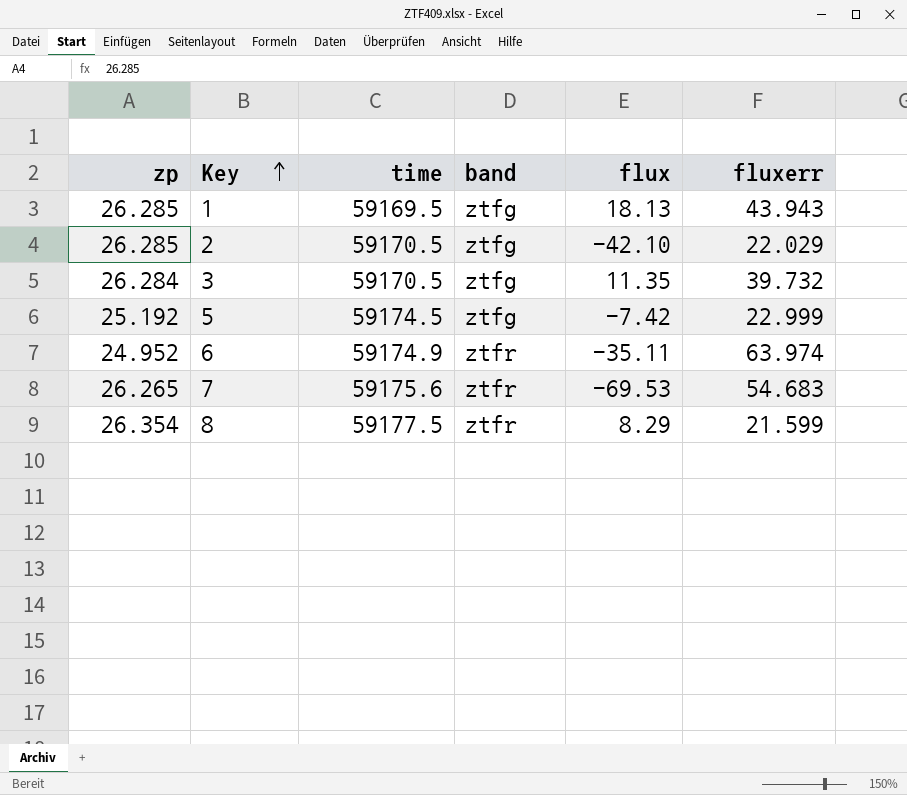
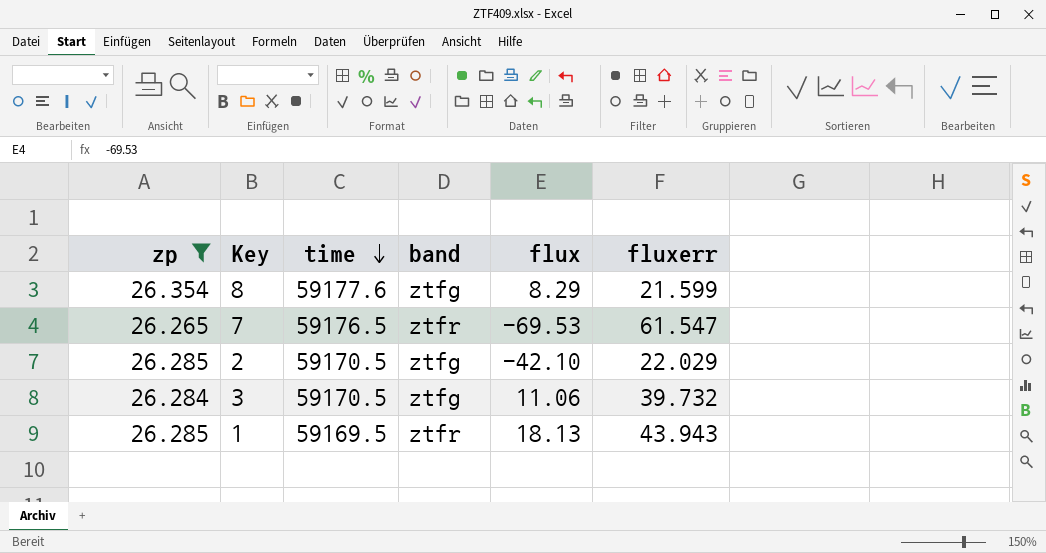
filter: none -> zp >= 26.265
row order: Key ascending -> time descending
8 | time: 59177.5 -> 59177.6
8 | band: ztfr -> ztfg
7 | time: 59175.6 -> 59176.5
7 | fluxerr: 54.683 -> 61.547
3 | flux: 11.35 -> 11.06
1 | band: ztfg -> ztfr

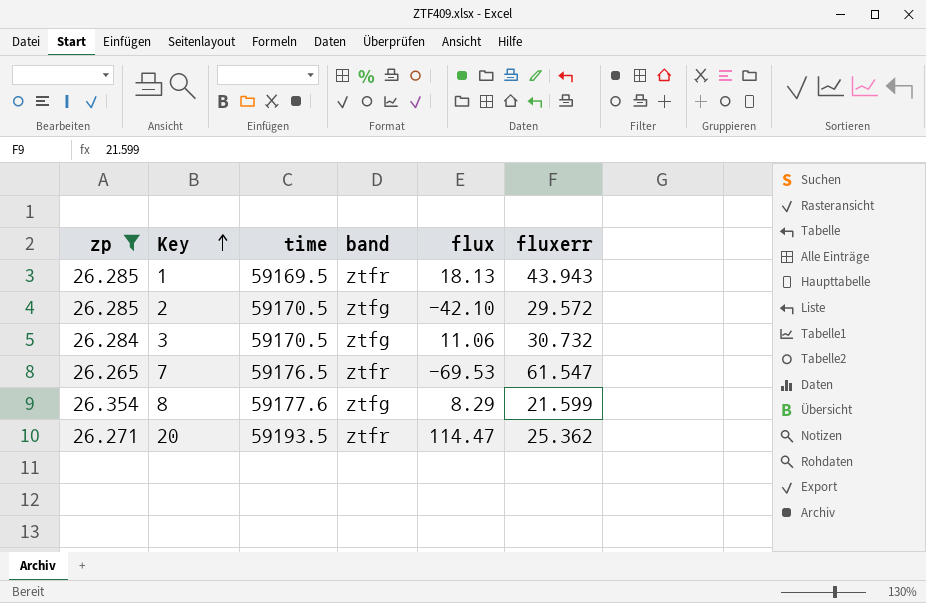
row order: time descending -> Key ascending
2 | fluxerr: 22.029 -> 29.572
3 | fluxerr: 39.732 -> 30.732
row 20: none -> 26.271 | 59193.5 | ztfr | 114.47 | 25.362

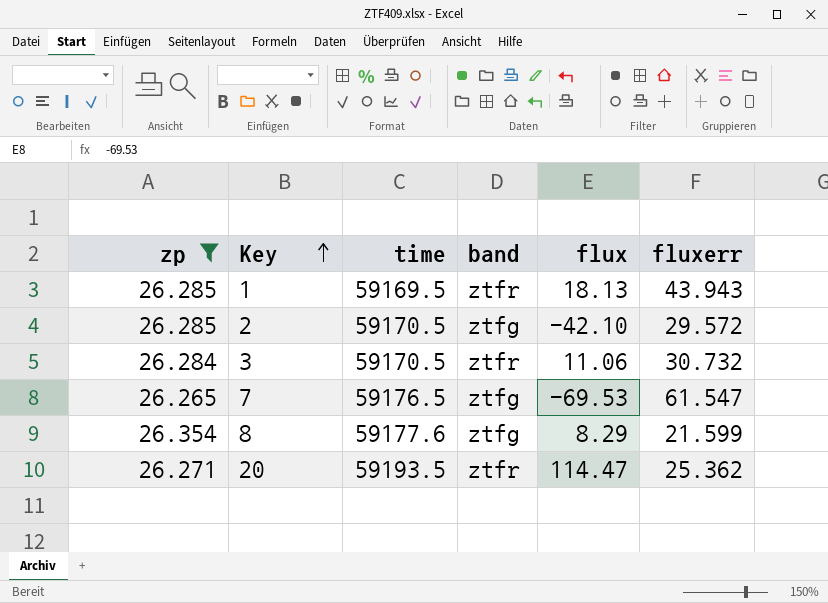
3 | band: ztfg -> ztfr
7 | band: ztfr -> ztfg

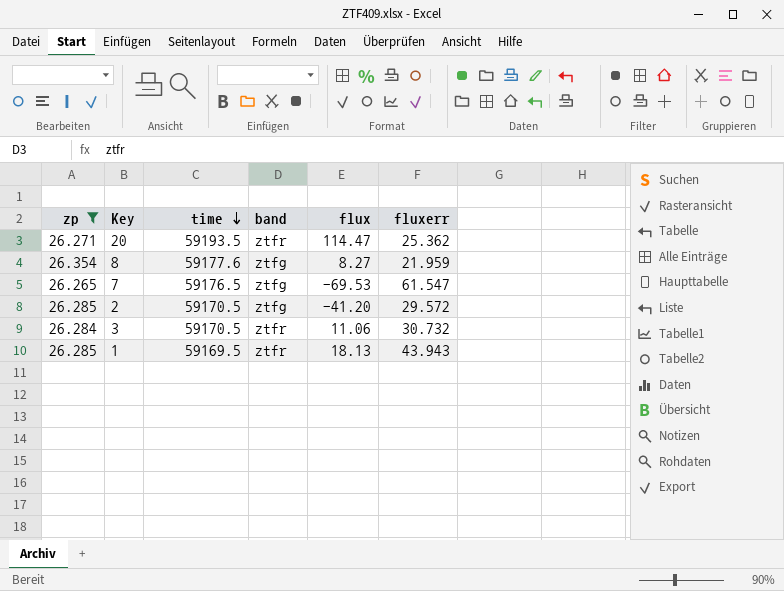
row order: Key ascending -> time descending
8 | flux: 8.29 -> 8.27
8 | fluxerr: 21.599 -> 21.959
2 | flux: -42.10 -> -41.20

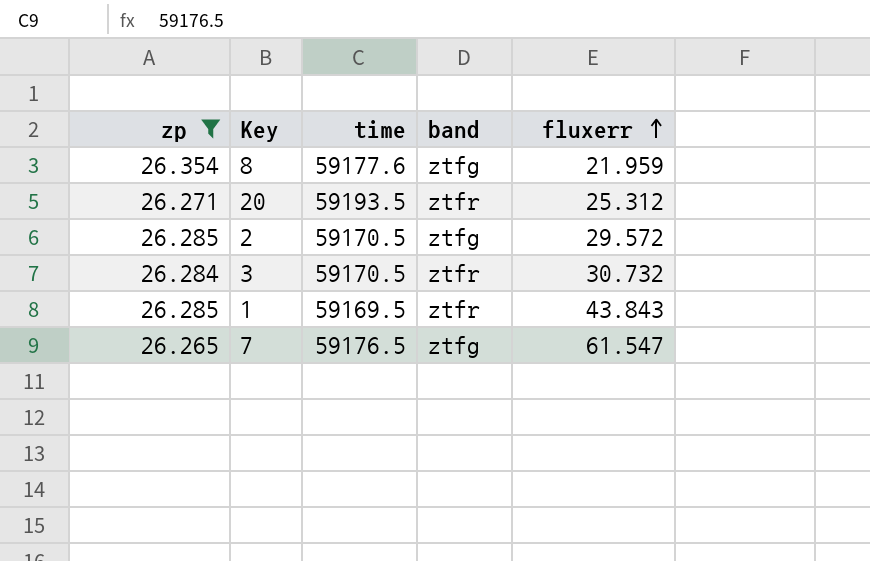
row order: time descending -> fluxerr ascending
column flux | position: 5 -> none
20 | fluxerr: 25.362 -> 25.312
1 | fluxerr: 43.943 -> 43.843

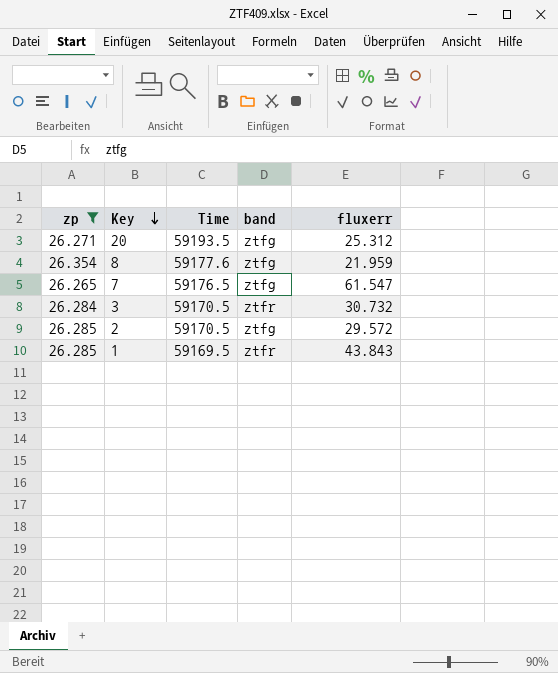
row order: fluxerr ascending -> Key descending
column name: time -> Time
20 | band: ztfr -> ztfg

